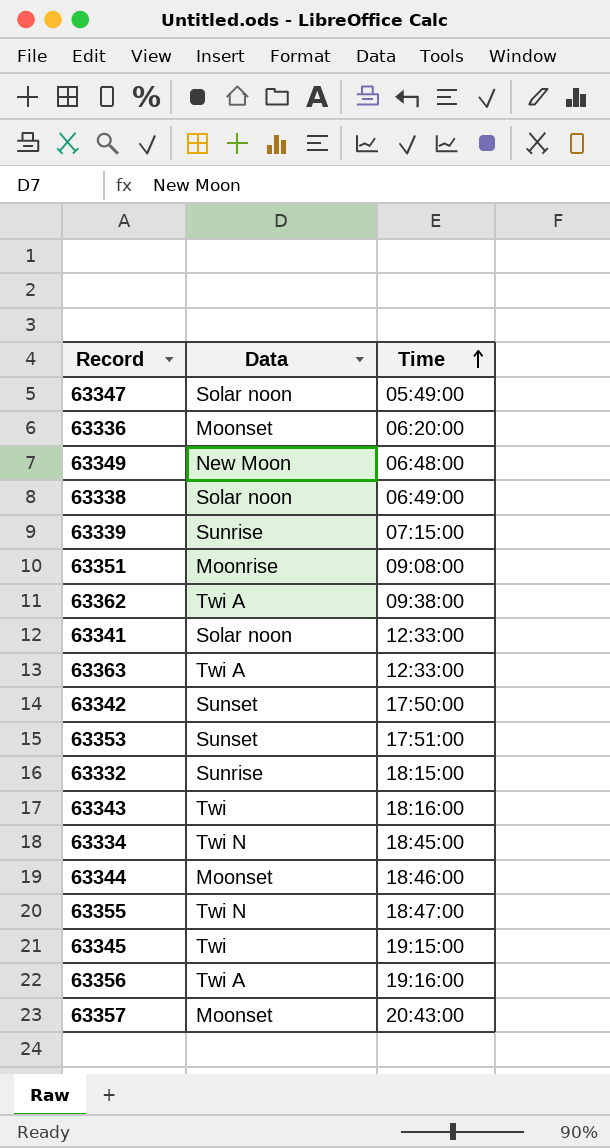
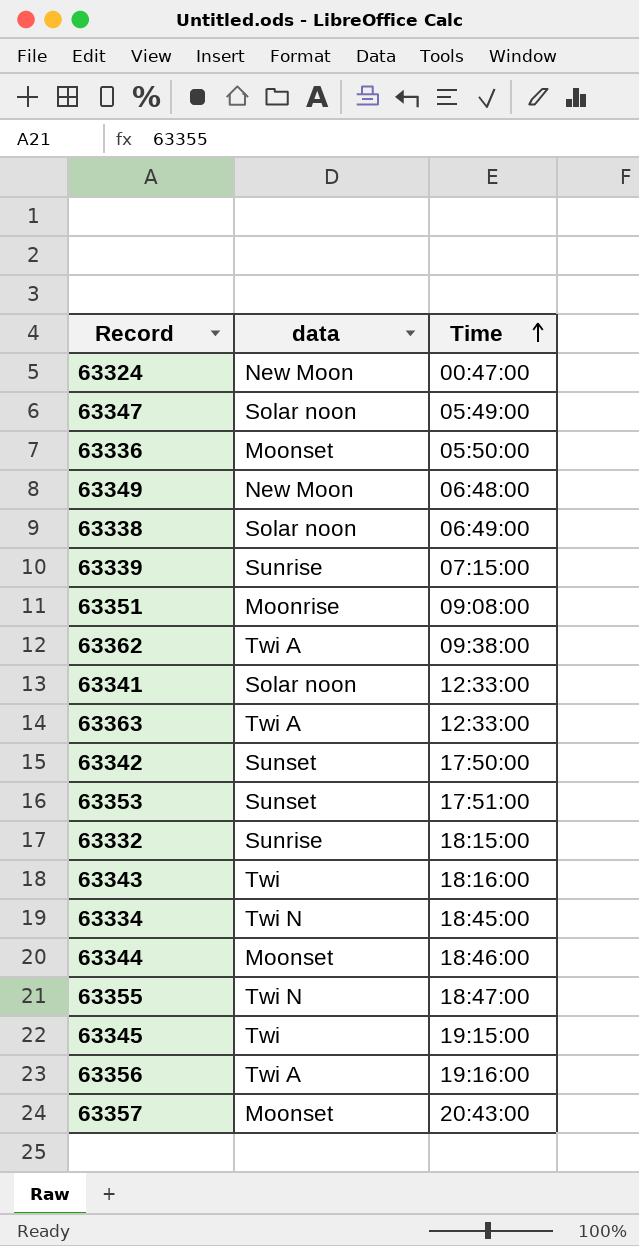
column name: Data -> data
row 63324: none -> New Moon | 00:47:00
63336 | Time: 06:20:00 -> 05:50:00

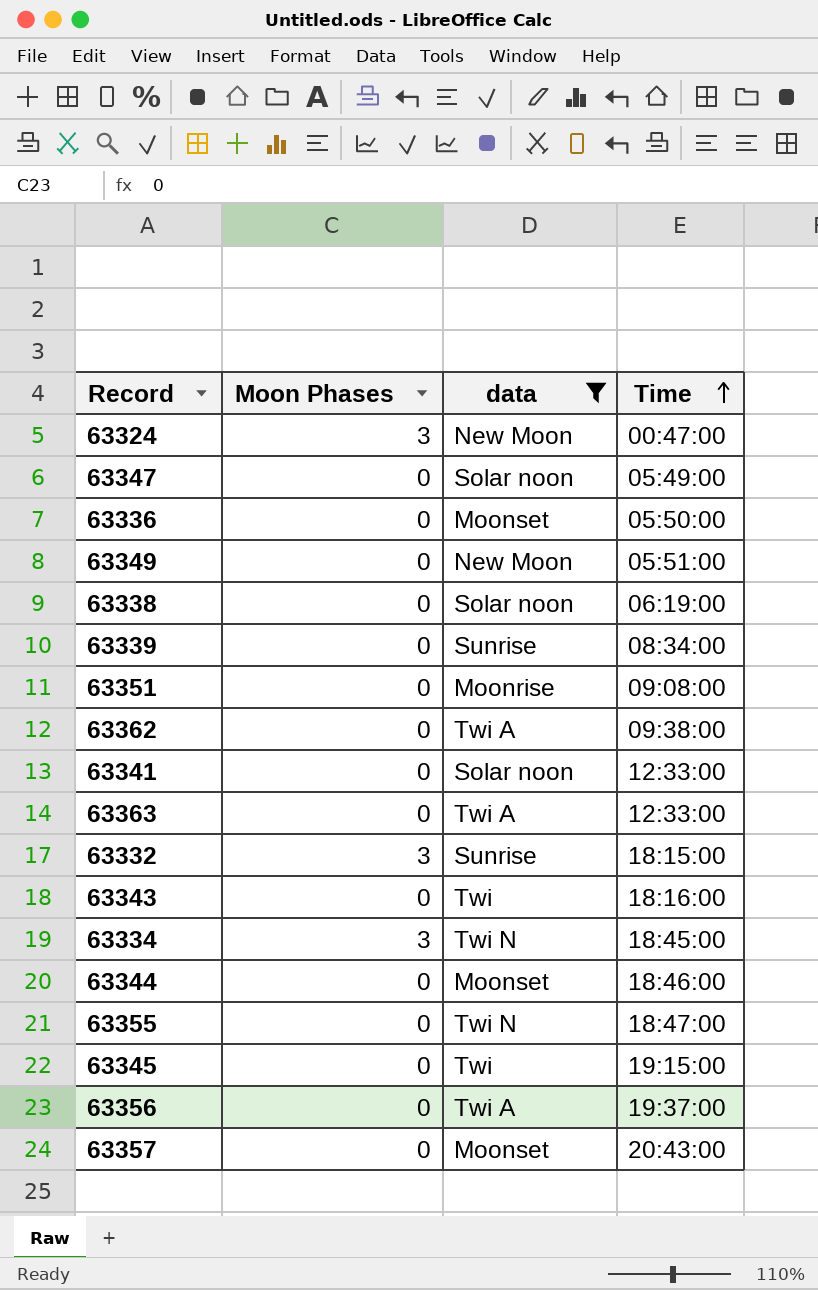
filter: none -> data != Sunset
column Moon Phases | position: none -> 2
63349 | Time: 06:48:00 -> 05:51:00
63338 | Time: 06:49:00 -> 06:19:00
63339 | Time: 07:15:00 -> 08:34:00
63356 | Time: 19:16:00 -> 19:37:00

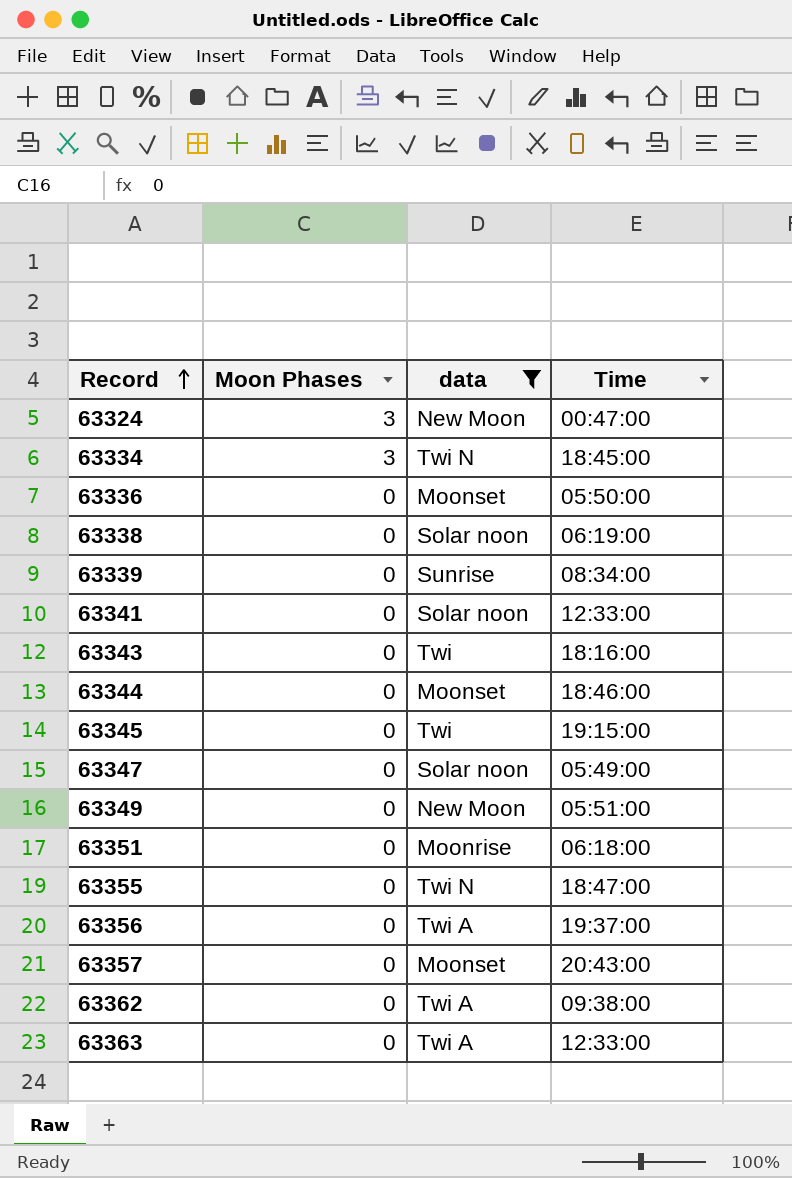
row order: Time ascending -> Record ascending
row 63332: 3 | Sunrise | 18:15:00 -> none
63351 | Time: 09:08:00 -> 06:18:00

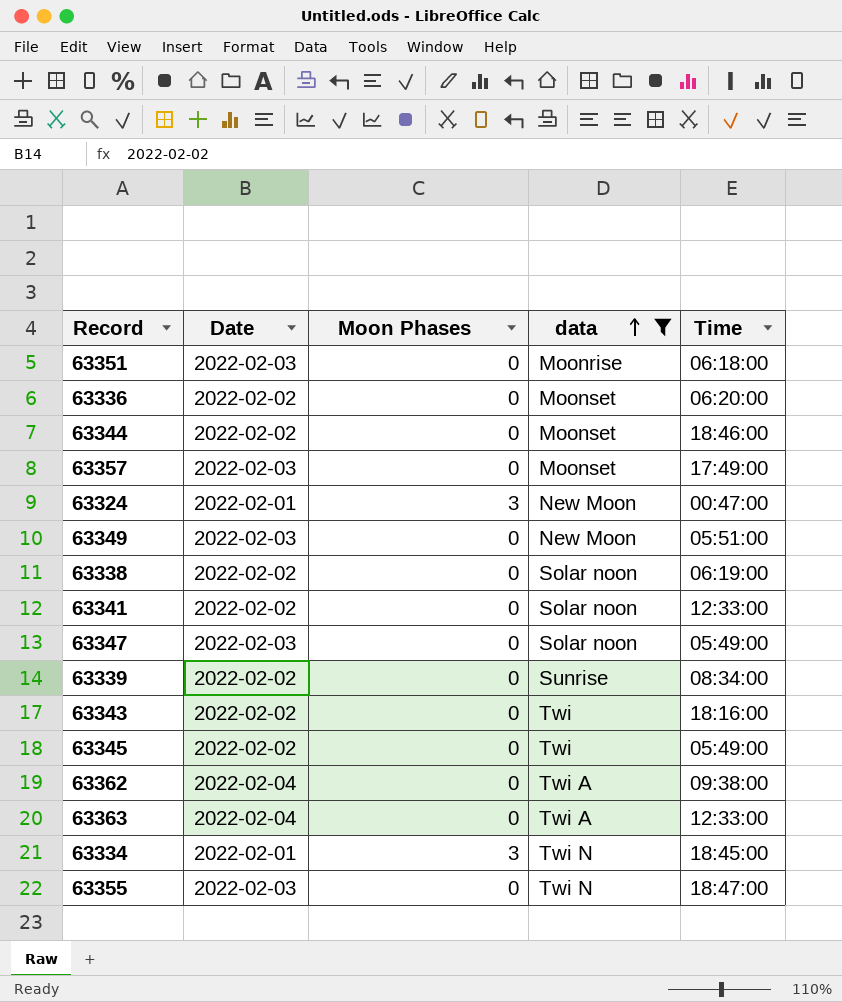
row order: Record ascending -> data ascending
column Date | position: none -> 2
row 63356: 0 | Twi A | 19:37:00 -> none
63336 | Time: 05:50:00 -> 06:20:00
63357 | Time: 20:43:00 -> 17:49:00
63345 | Time: 19:15:00 -> 05:49:00

